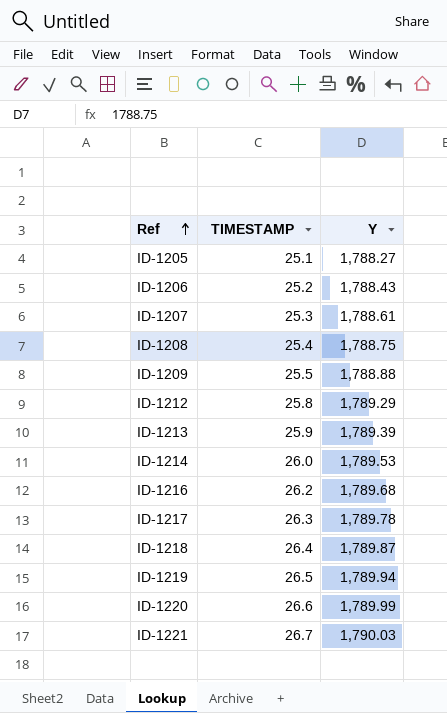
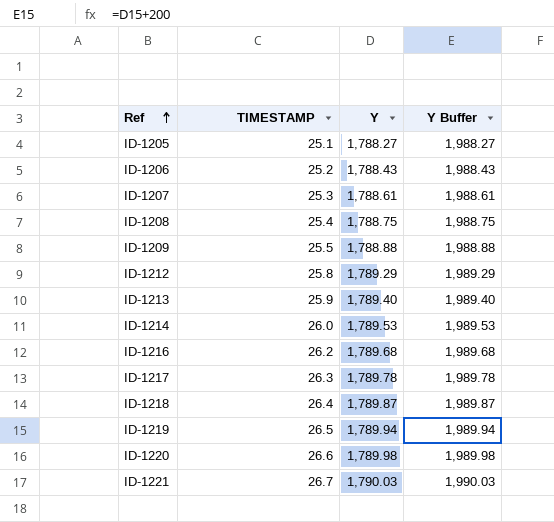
column Y Buffer | formula: none -> [Y] + 200
ID-1213 | Y: 1,789.39 -> 1,789.40
ID-1220 | Y: 1,789.99 -> 1,789.98

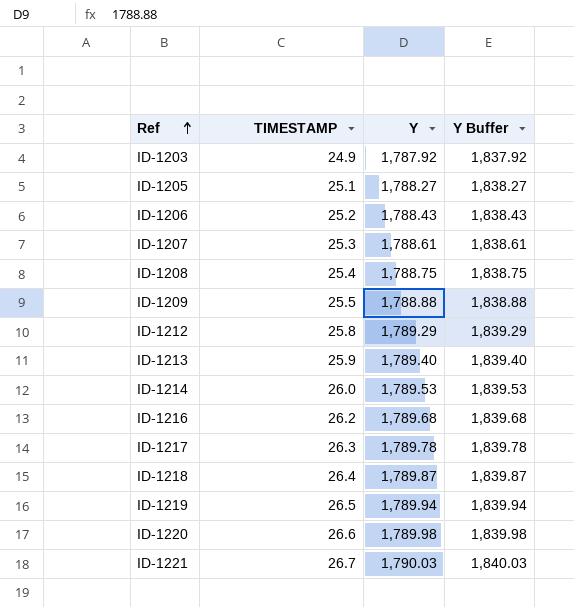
column Y Buffer | formula: [Y] + 200 -> [Y] + 50
row ID-1203: none -> 24.9 | 1,787.92 | 1,837.92

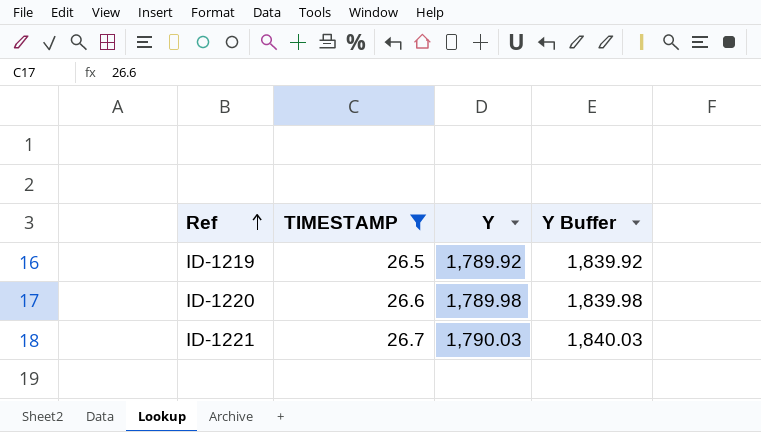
filter: none -> TIMESTAMP >= 26.5
ID-1219 | Y: 1,789.94 -> 1,789.92
ID-1219 | Y Buffer: 1,839.94 -> 1,839.92

